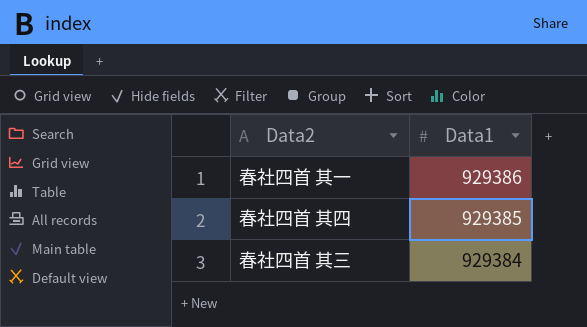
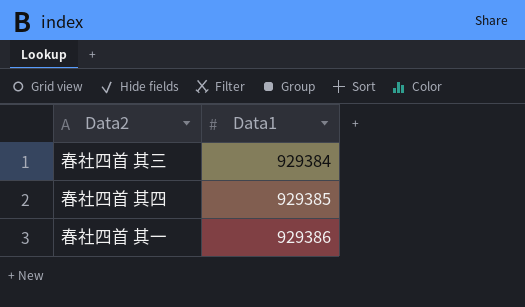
row order: Data1 descending -> Data1 ascending

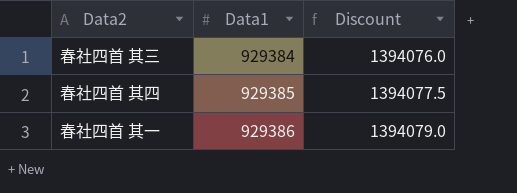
column Discount | formula: none -> [Data1] * 1.5

